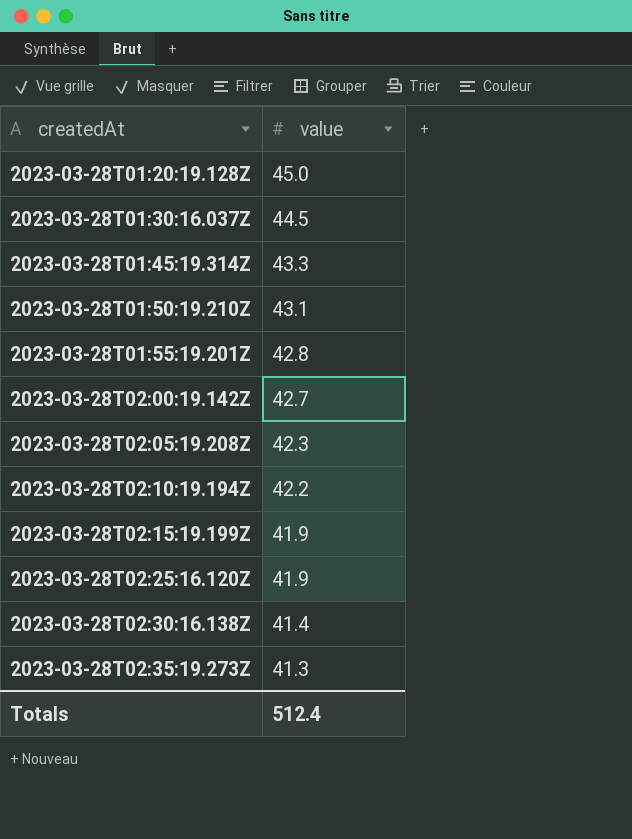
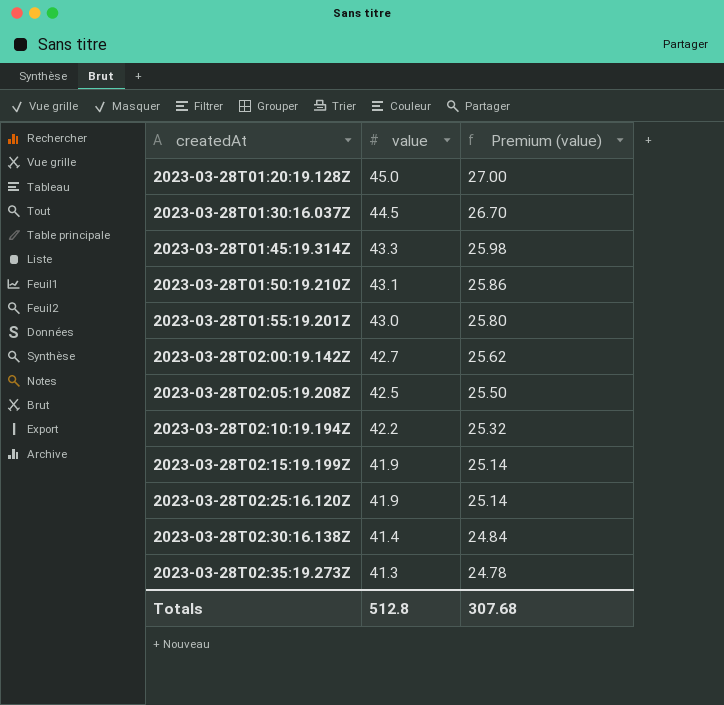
column Premium (value) | formula: none -> [value] * 0.6
2023-03-28T01:55:19.201Z | value: 42.8 -> 43.0
2023-03-28T02:05:19.208Z | value: 42.3 -> 42.5
Totals | value: 512.4 -> 512.8

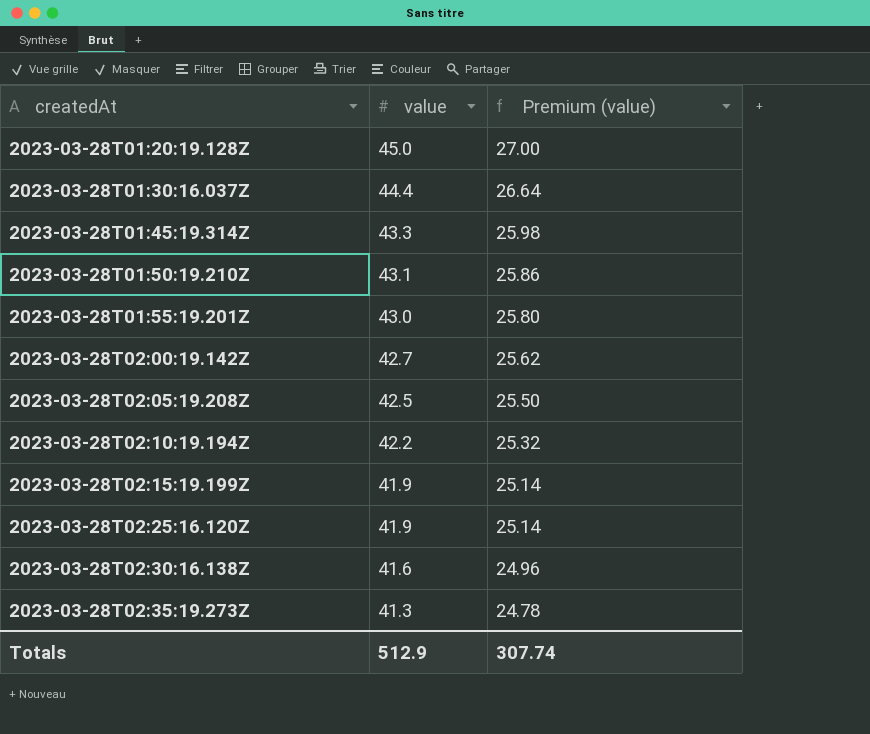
2023-03-28T01:30:16.037Z | value: 44.5 -> 44.4
2023-03-28T01:30:16.037Z | Premium (value): 26.70 -> 26.64
2023-03-28T02:30:16.138Z | value: 41.4 -> 41.6
2023-03-28T02:30:16.138Z | Premium (value): 24.84 -> 24.96
Totals | value: 512.8 -> 512.9
Totals | Premium (value): 307.68 -> 307.74

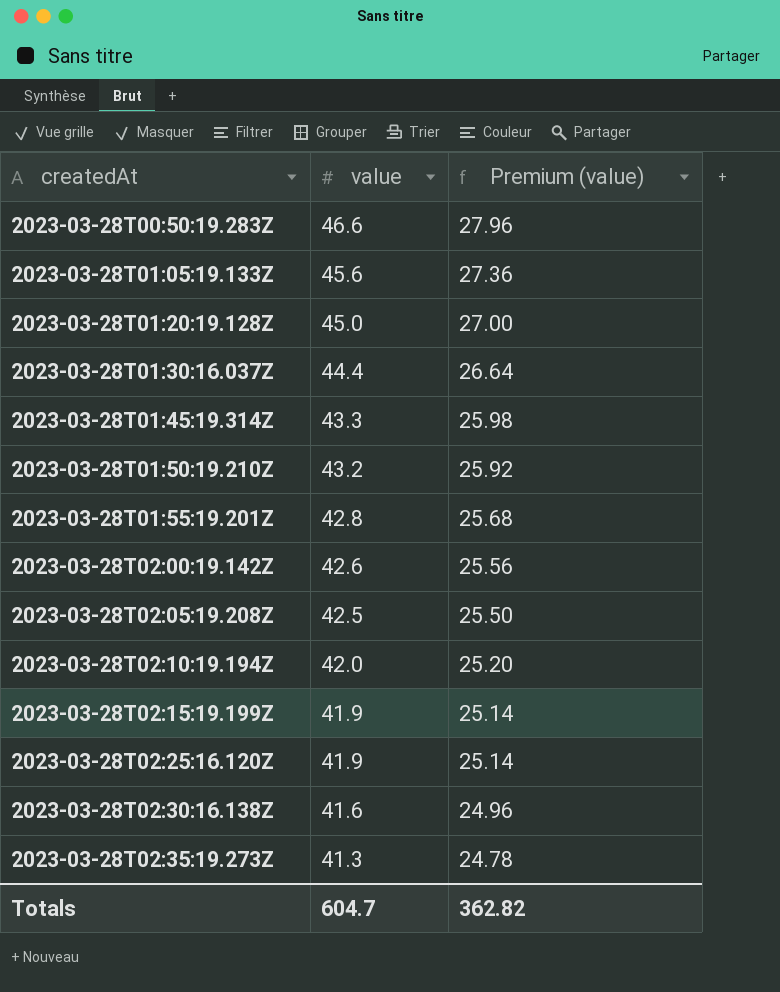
row 2023-03-28T00:50:19.283Z: none -> 46.6 | 27.96
row 2023-03-28T01:05:19.133Z: none -> 45.6 | 27.36
2023-03-28T01:50:19.210Z | value: 43.1 -> 43.2
2023-03-28T01:50:19.210Z | Premium (value): 25.86 -> 25.92
2023-03-28T01:55:19.201Z | value: 43.0 -> 42.8
2023-03-28T01:55:19.201Z | Premium (value): 25.80 -> 25.68
2023-03-28T02:00:19.142Z | value: 42.7 -> 42.6
2023-03-28T02:00:19.142Z | Premium (value): 25.62 -> 25.56
2023-03-28T02:10:19.194Z | value: 42.2 -> 42.0
2023-03-28T02:10:19.194Z | Premium (value): 25.32 -> 25.20
Totals | value: 512.9 -> 604.7
Totals | Premium (value): 307.74 -> 362.82

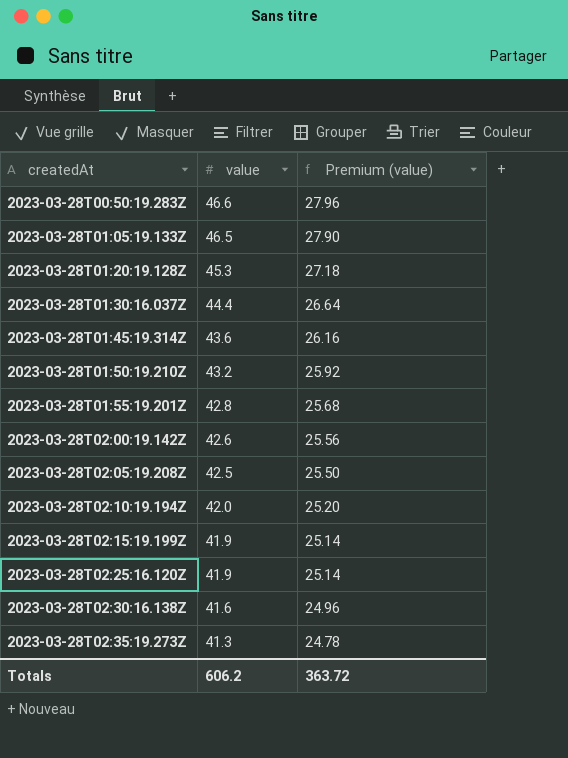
2023-03-28T01:05:19.133Z | value: 45.6 -> 46.5
2023-03-28T01:05:19.133Z | Premium (value): 27.36 -> 27.90
2023-03-28T01:20:19.128Z | value: 45.0 -> 45.3
2023-03-28T01:20:19.128Z | Premium (value): 27.00 -> 27.18
2023-03-28T01:45:19.314Z | value: 43.3 -> 43.6
2023-03-28T01:45:19.314Z | Premium (value): 25.98 -> 26.16
Totals | value: 604.7 -> 606.2
Totals | Premium (value): 362.82 -> 363.72

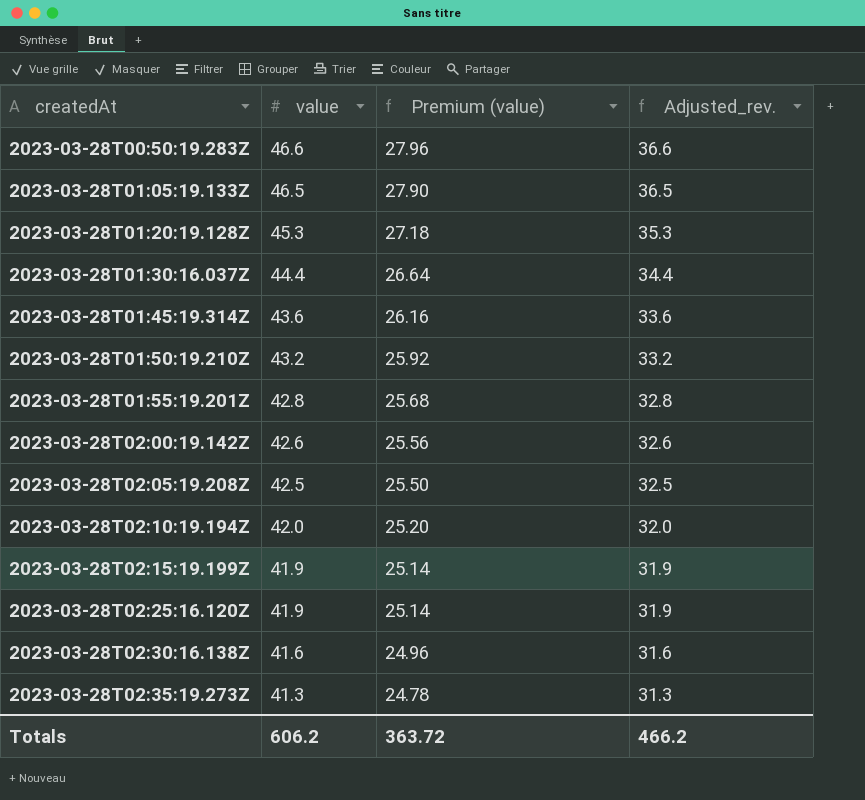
column Adjusted_rev. | formula: none -> [value] - 10

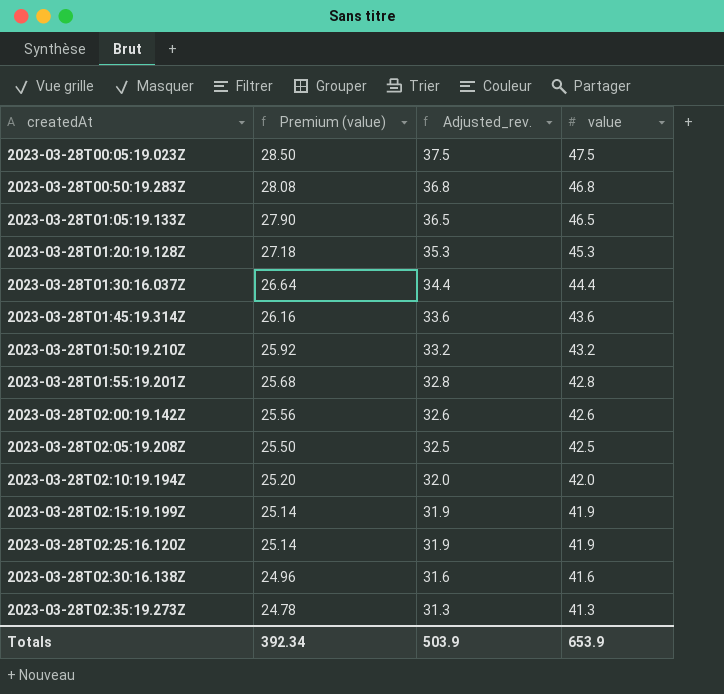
column value | position: 2 -> 4
row 2023-03-28T00:05:19.023Z: none -> 28.50 | 37.5 | 47.5
2023-03-28T00:50:19.283Z | Premium (value): 27.96 -> 28.08
2023-03-28T00:50:19.283Z | Adjusted_rev.: 36.6 -> 36.8
2023-03-28T00:50:19.283Z | value: 46.6 -> 46.8
Totals | Premium (value): 363.72 -> 392.34
Totals | Adjusted_rev.: 466.2 -> 503.9
Totals | value: 606.2 -> 653.9

